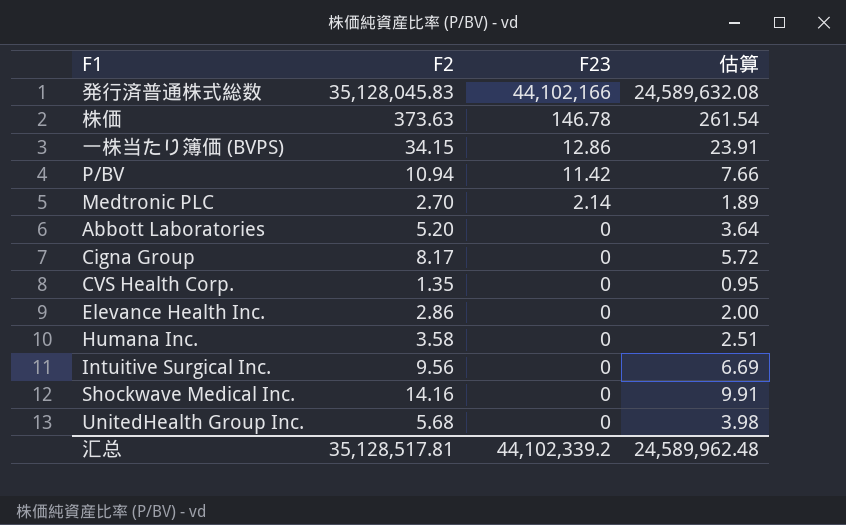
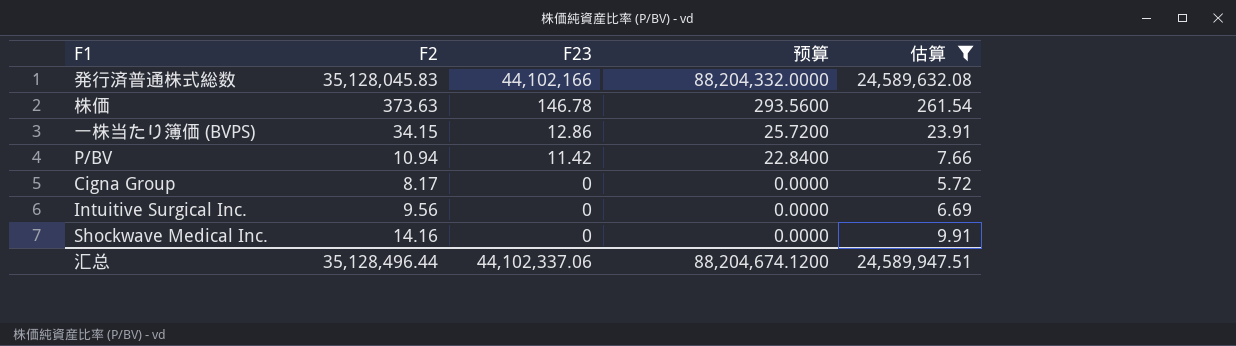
filter: none -> 估算 >= 5.72
column 预算 | formula: none -> [F23] * 2
汇总 | F2: 35,128,517.81 -> 35,128,496.44
汇总 | F23: 44,102,339.2 -> 44,102,337.06
汇总 | 估算: 24,589,962.48 -> 24,589,947.51

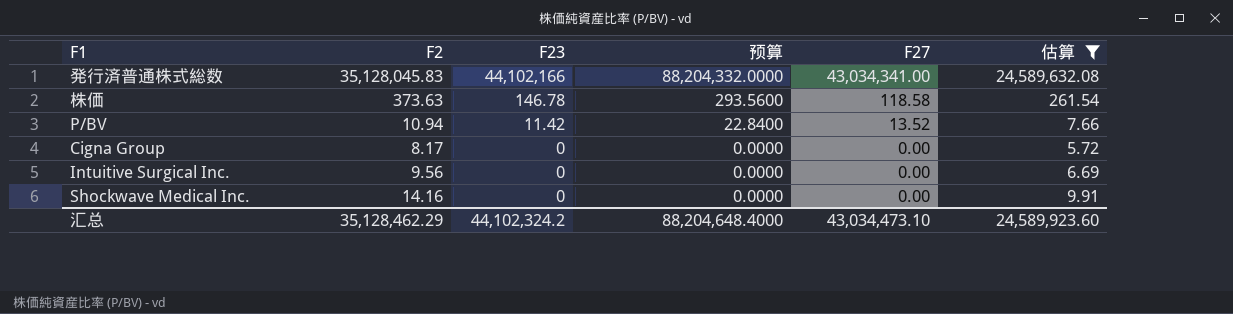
column F27 | position: none -> 5
row 一株当たり簿価 (BVPS): 34.15 | 12.86 | 25.7200 | 23.91 -> none
汇总 | F2: 35,128,496.44 -> 35,128,462.29
汇总 | F23: 44,102,337.06 -> 44,102,324.2
汇总 | 预算: 88,204,674.1200 -> 88,204,648.4000
汇总 | 估算: 24,589,947.51 -> 24,589,923.60

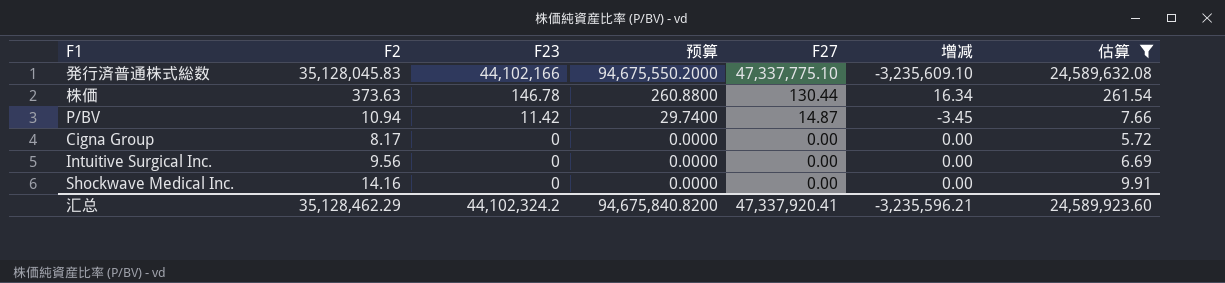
column 预算 | formula: [F23] * 2 -> [F27] * 2
column 增减 | formula: none -> [F23] - [F27]
発行済普通株式総数 | F27: 43,034,341.00 -> 47,337,775.10
株価 | F27: 118.58 -> 130.44
P/BV | F27: 13.52 -> 14.87
汇总 | 预算: 88,204,648.4000 -> 94,675,840.8200
汇总 | F27: 43,034,473.10 -> 47,337,920.41

